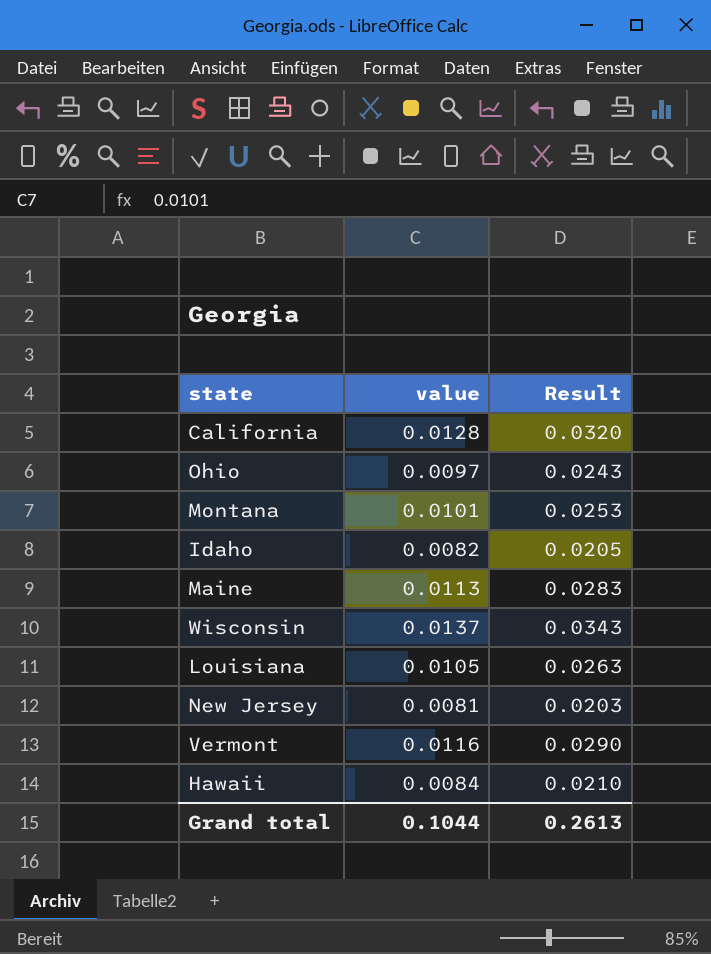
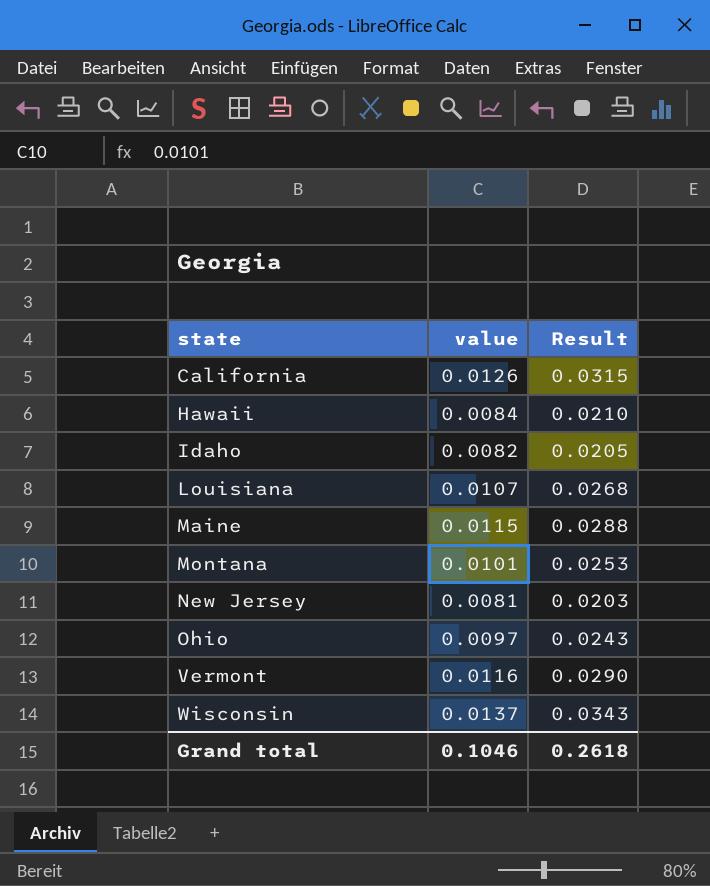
row order: none -> state ascending
California | value: 0.0128 -> 0.0126
California | Result: 0.0320 -> 0.0315
Louisiana | value: 0.0105 -> 0.0107
Louisiana | Result: 0.0263 -> 0.0268
Maine | value: 0.0113 -> 0.0115
Maine | Result: 0.0283 -> 0.0288
Grand total | value: 0.1044 -> 0.1046
Grand total | Result: 0.2613 -> 0.2618

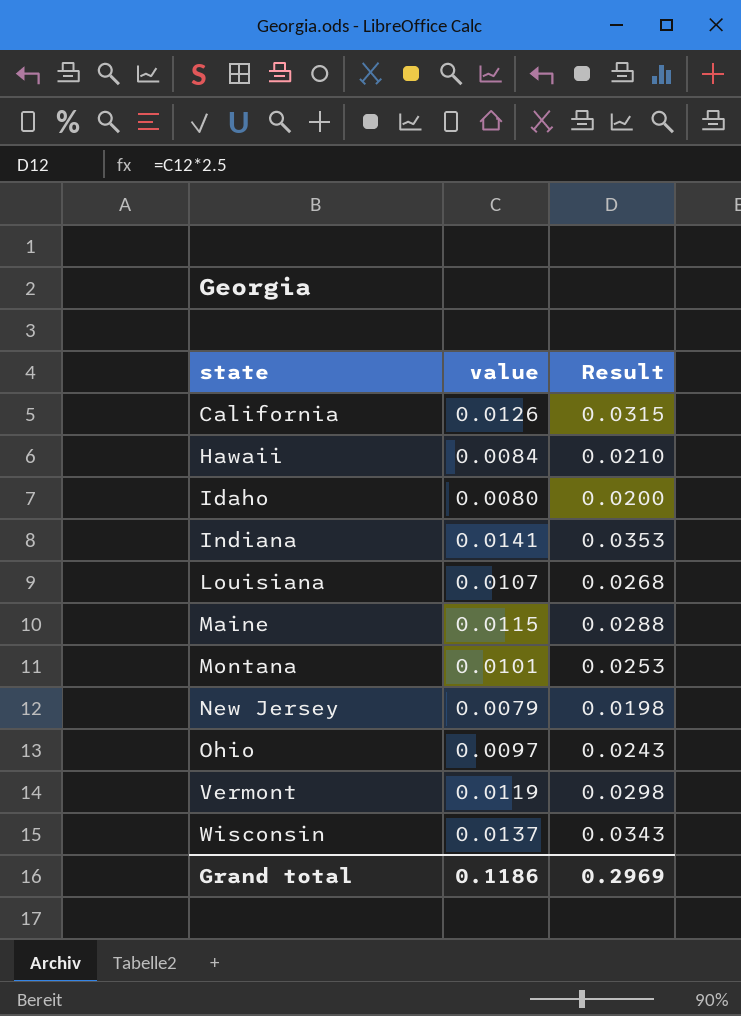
Idaho | value: 0.0082 -> 0.0080
Idaho | Result: 0.0205 -> 0.0200
row Indiana: none -> 0.0141 | 0.0353
New Jersey | value: 0.0081 -> 0.0079
New Jersey | Result: 0.0203 -> 0.0198
Vermont | value: 0.0116 -> 0.0119
Vermont | Result: 0.0290 -> 0.0298
Grand total | value: 0.1046 -> 0.1186
Grand total | Result: 0.2618 -> 0.2969

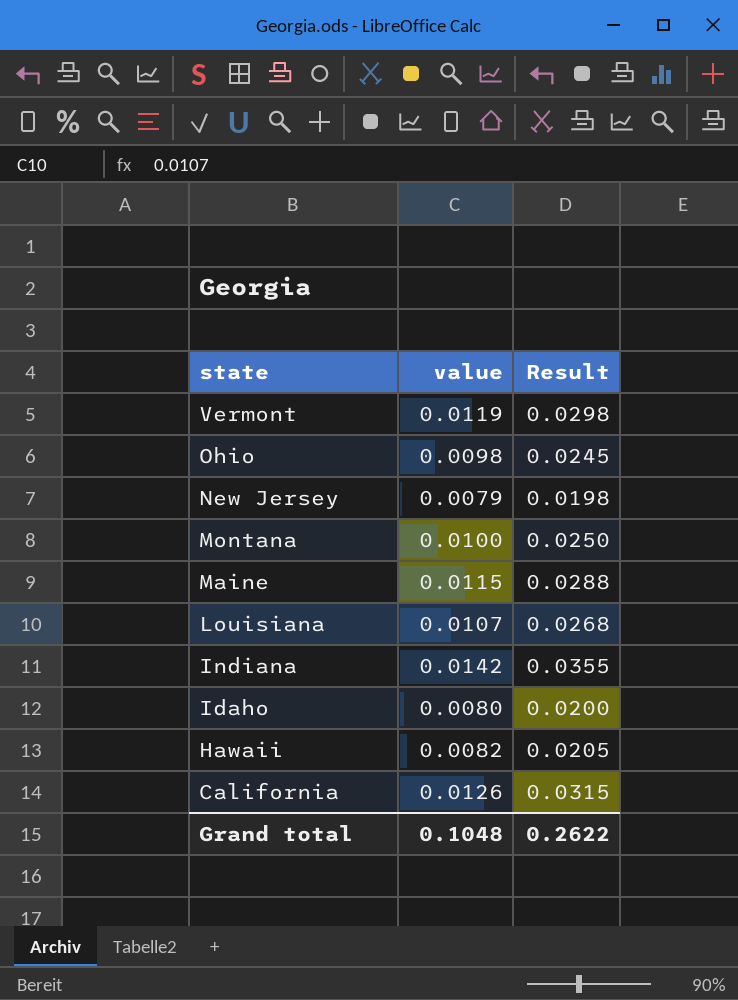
row order: state ascending -> state descending
row Wisconsin: 0.0137 | 0.0343 -> none
Ohio | value: 0.0097 -> 0.0098
Ohio | Result: 0.0243 -> 0.0245
Montana | value: 0.0101 -> 0.0100
Montana | Result: 0.0253 -> 0.0250
Indiana | value: 0.0141 -> 0.0142
Indiana | Result: 0.0353 -> 0.0355
Hawaii | value: 0.0084 -> 0.0082
Hawaii | Result: 0.0210 -> 0.0205
Grand total | value: 0.1186 -> 0.1048
Grand total | Result: 0.2969 -> 0.2622

